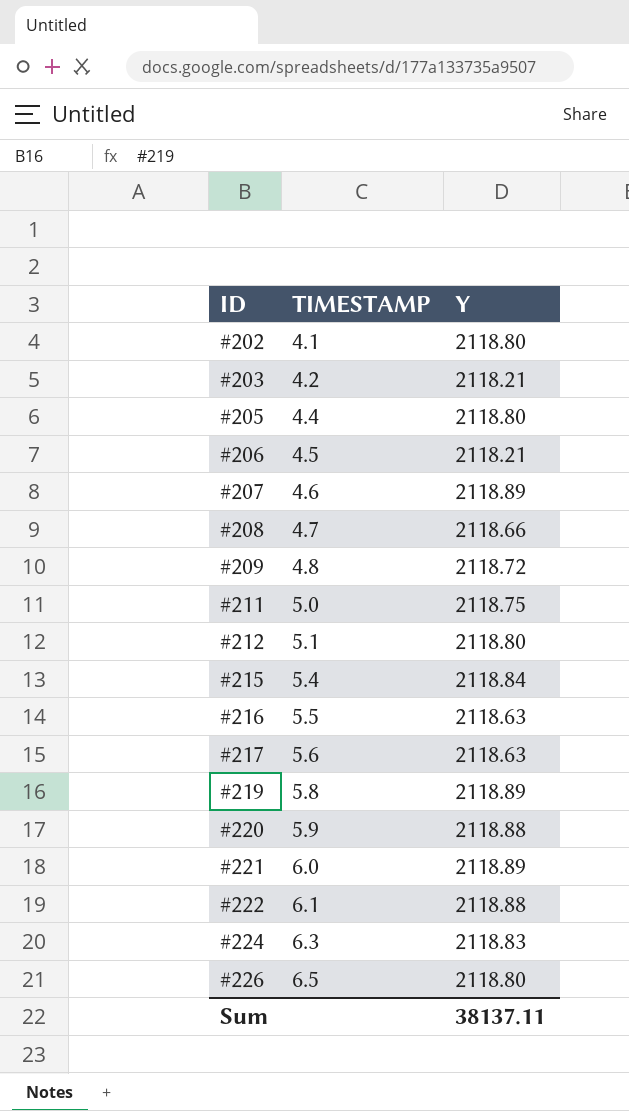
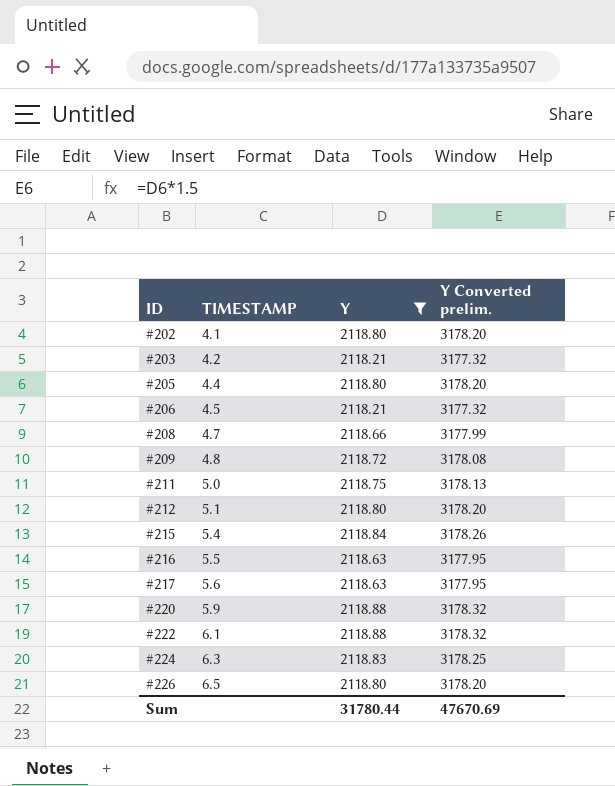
filter: none -> Y != 2118.89
column Y Converted prelim. | formula: none -> [Y] * 1.5
Sum | Y: 38137.11 -> 31780.44

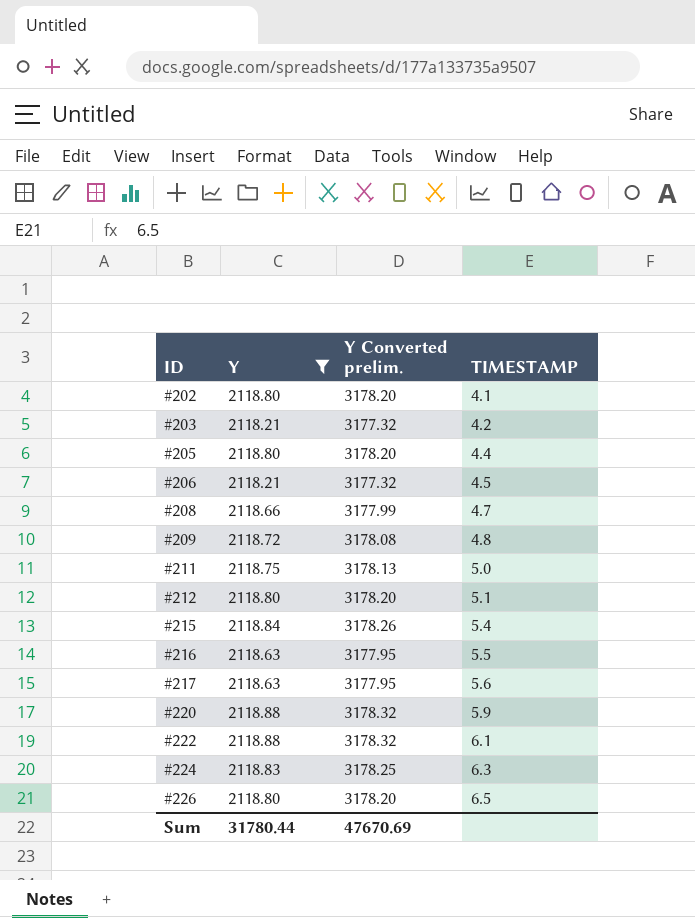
column TIMESTAMP | position: 2 -> 4

